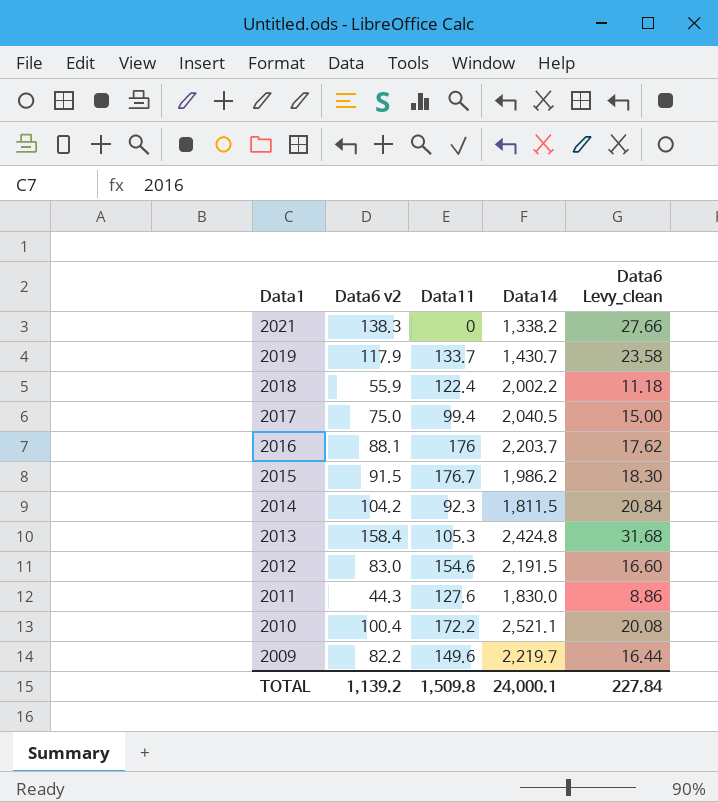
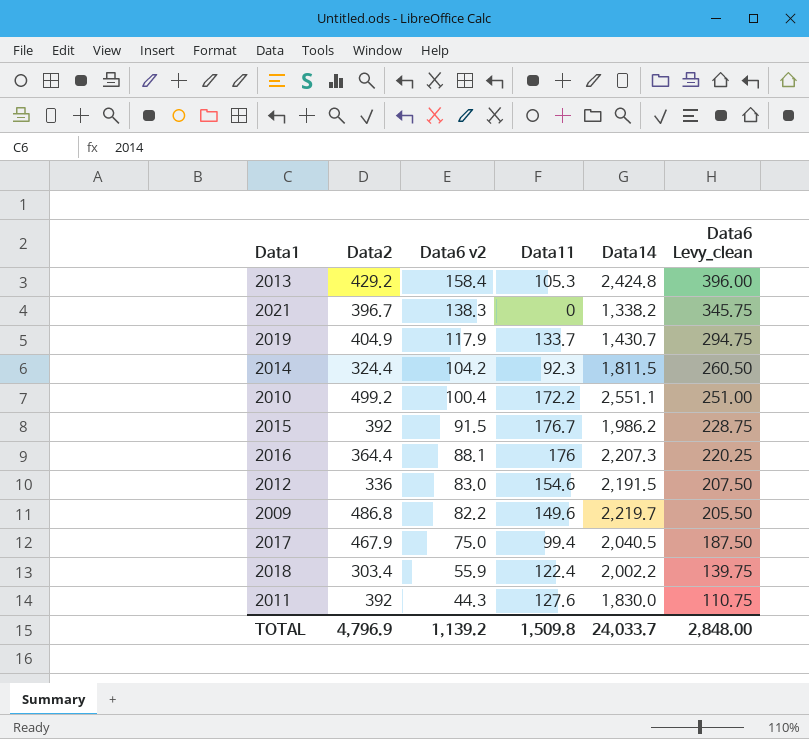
row order: Data1 descending -> Data6 v2 descending
column Data2 | position: none -> 2
column Data6 Levy_clean | formula: [Data6 v2] * 0.2 -> [Data6 v2] * 2.5
2010 | Data14: 2,521.1 -> 2,551.1
2016 | Data14: 2,203.7 -> 2,207.3
TOTAL | Data14: 24,000.1 -> 24,033.7
TOTAL | Data6 Levy_clean: 227.84 -> 2,848.00

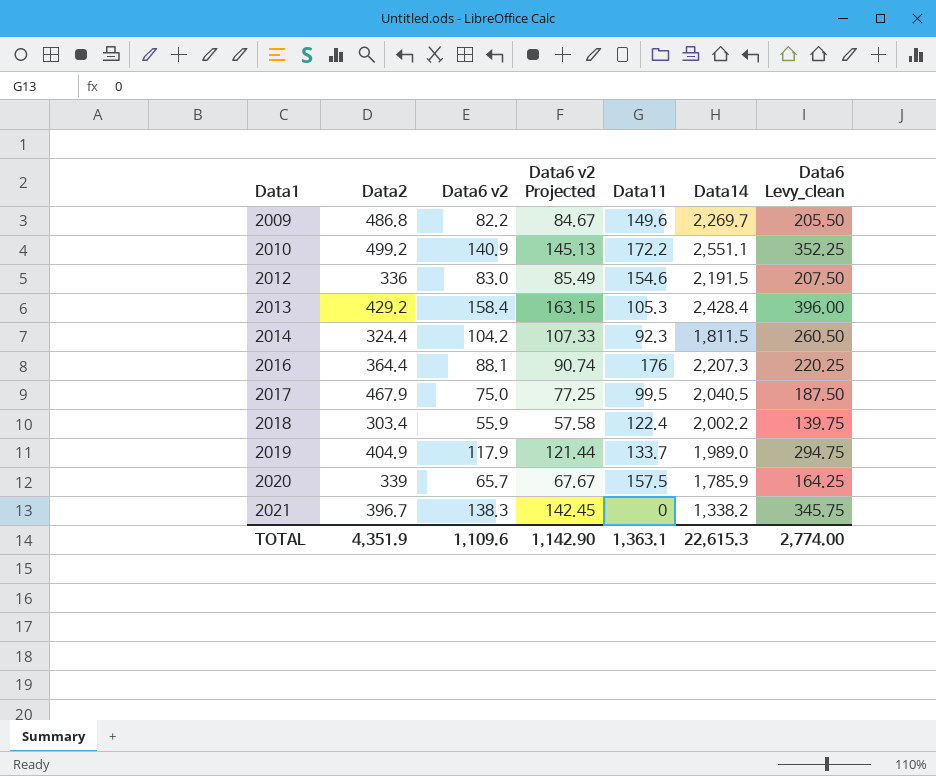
row order: Data6 v2 descending -> Data1 ascending
column Data6 v2 Projected | formula: none -> [Data6 v2] * 1.03
row 2015: 392 | 91.5 | 176.7 | 1,986.2 | 228.75 -> none
row 2011: 392 | 44.3 | 127.6 | 1,830.0 | 110.75 -> none
2009 | Data14: 2,219.7 -> 2,269.7
2010 | Data6 v2: 100.4 -> 140.9
2010 | Data6 Levy_clean: 251.00 -> 352.25
2013 | Data14: 2,424.8 -> 2,428.4
2017 | Data11: 99.4 -> 99.5
2019 | Data14: 1,430.7 -> 1,989.0
row 2020: none -> 339 | 65.7 | 67.67 | 157.5 | 1,785.9 | 164.25
TOTAL | Data2: 4,796.9 -> 4,351.9
TOTAL | Data6 v2: 1,139.2 -> 1,109.6
TOTAL | Data11: 1,509.8 -> 1,363.1
TOTAL | Data14: 24,033.7 -> 22,615.3
TOTAL | Data6 Levy_clean: 2,848.00 -> 2,774.00

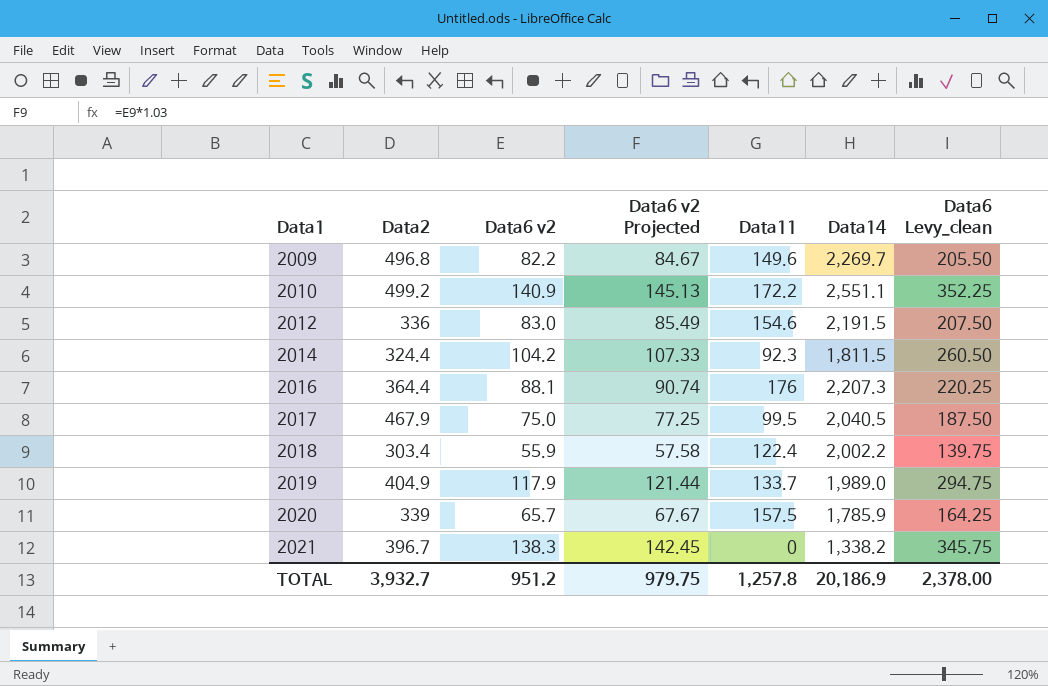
row 2013: 429.2 | 158.4 | 163.15 | 105.3 | 2,428.4 | 396.00 -> none
2009 | Data2: 486.8 -> 496.8
TOTAL | Data2: 4,351.9 -> 3,932.7
TOTAL | Data6 v2: 1,109.6 -> 951.2
TOTAL | Data6 v2 Projected: 1,142.90 -> 979.75
TOTAL | Data11: 1,363.1 -> 1,257.8
TOTAL | Data14: 22,615.3 -> 20,186.9
TOTAL | Data6 Levy_clean: 2,774.00 -> 2,378.00

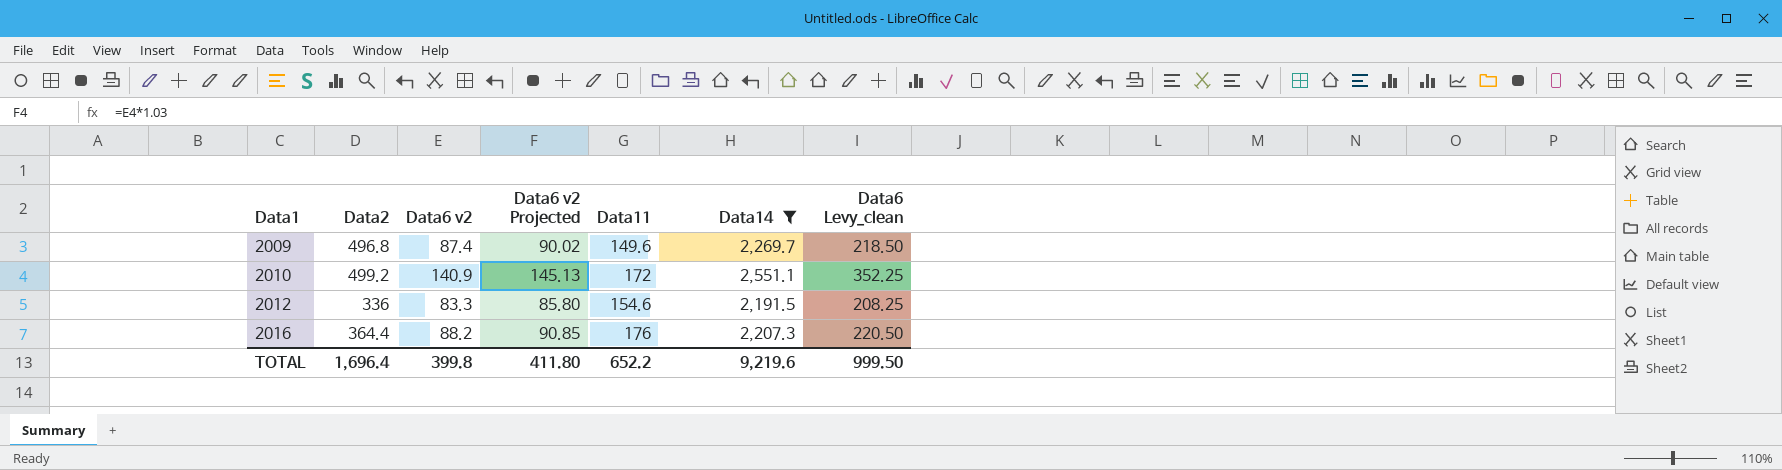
filter: none -> Data14 >= 2,191.5
2009 | Data6 v2: 82.2 -> 87.4
2009 | Data6 v2 Projected: 84.67 -> 90.02
2009 | Data6 Levy_clean: 205.50 -> 218.50
2010 | Data11: 172.2 -> 172
2012 | Data6 v2: 83.0 -> 83.3
2012 | Data6 v2 Projected: 85.49 -> 85.80
2012 | Data6 Levy_clean: 207.50 -> 208.25
2016 | Data6 v2: 88.1 -> 88.2
2016 | Data6 v2 Projected: 90.74 -> 90.85
2016 | Data6 Levy_clean: 220.25 -> 220.50
TOTAL | Data2: 3,932.7 -> 1,696.4
TOTAL | Data6 v2: 951.2 -> 399.8
TOTAL | Data6 v2 Projected: 979.75 -> 411.80
TOTAL | Data11: 1,257.8 -> 652.2
TOTAL | Data14: 20,186.9 -> 9,219.6
TOTAL | Data6 Levy_clean: 2,378.00 -> 999.50

